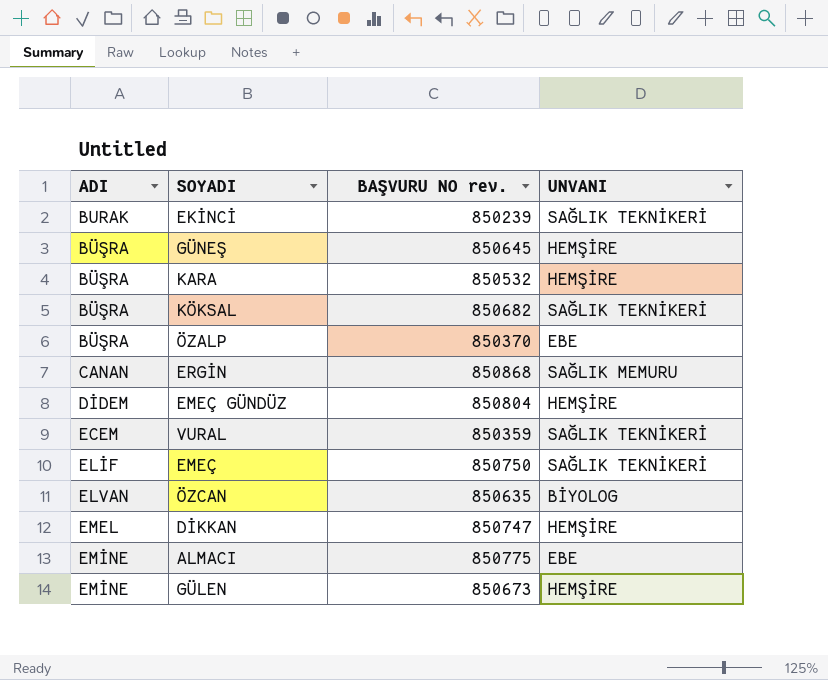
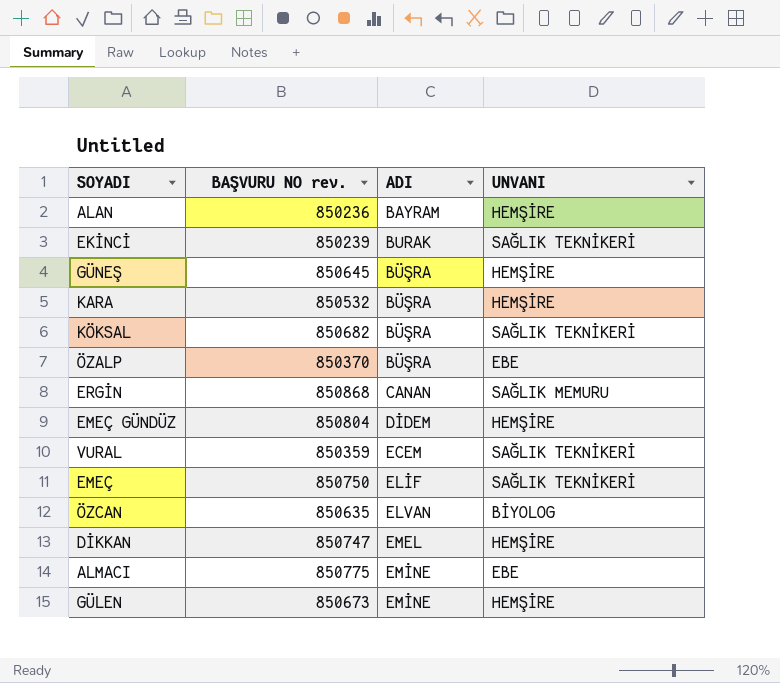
column ADI | position: 1 -> 3
row ALAN: none -> 850236 | BAYRAM | HEMŞİRE

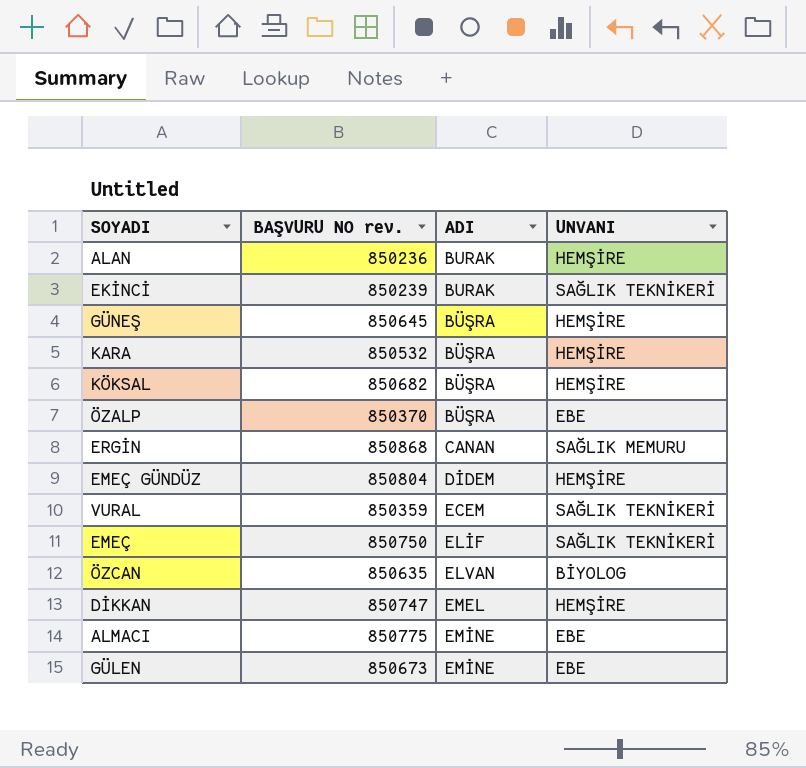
ALAN | ADI: BAYRAM -> BURAK
KÖKSAL | UNVANI: SAĞLIK TEKNİKERİ -> HEMŞİRE
GÜLEN | UNVANI: HEMŞİRE -> EBE

